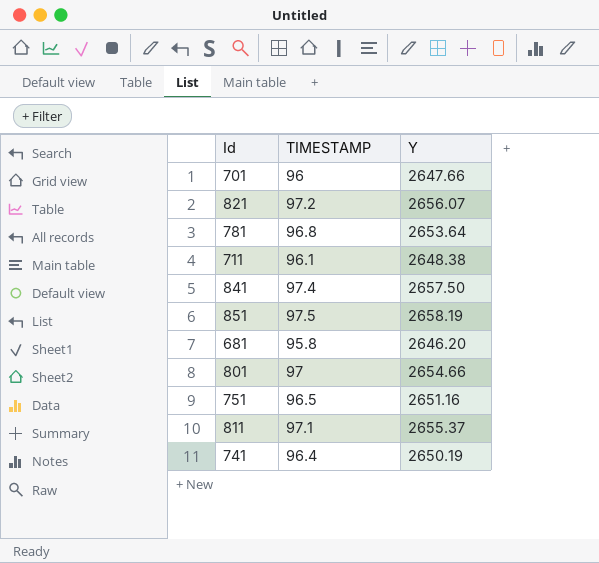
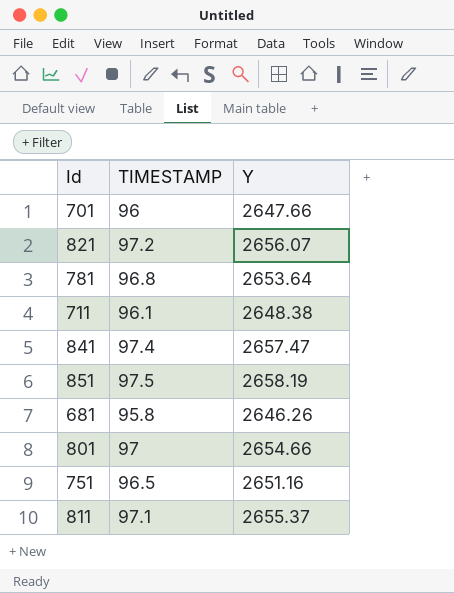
row 741: 96.4 | 2650.19 -> none
841 | Y: 2657.50 -> 2657.47
681 | Y: 2646.20 -> 2646.26

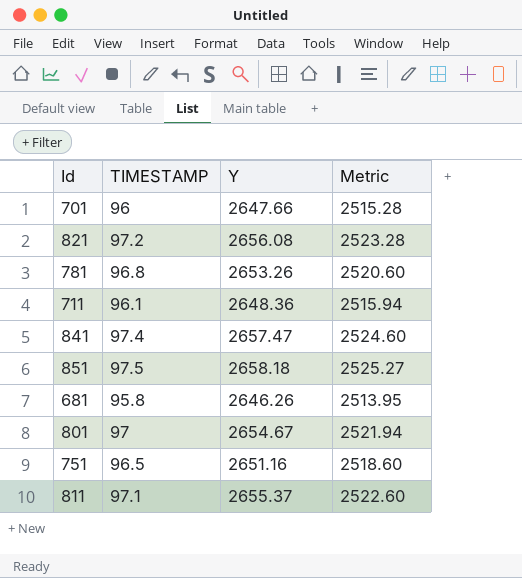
column Metric | formula: none -> [Y] * 0.95
821 | Y: 2656.07 -> 2656.08
781 | Y: 2653.64 -> 2653.26
711 | Y: 2648.38 -> 2648.36
851 | Y: 2658.19 -> 2658.18
801 | Y: 2654.66 -> 2654.67

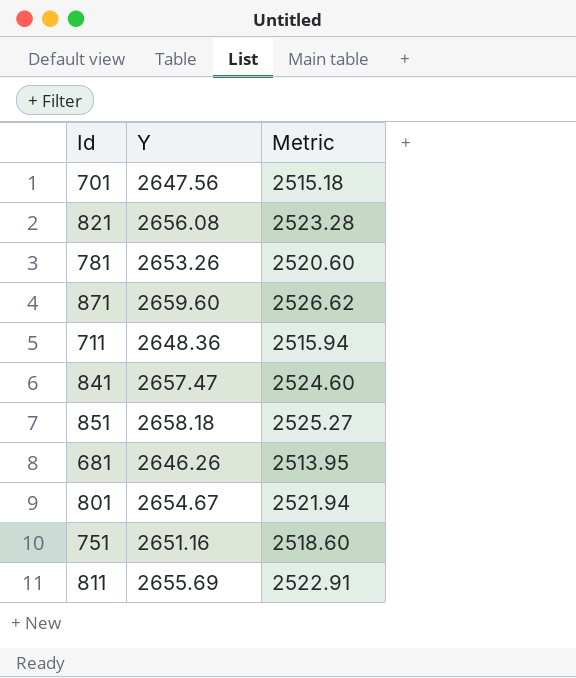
column TIMESTAMP | position: 2 -> none
701 | Y: 2647.66 -> 2647.56
701 | Metric: 2515.28 -> 2515.18
row 871: none -> 2659.60 | 2526.62
811 | Y: 2655.37 -> 2655.69
811 | Metric: 2522.60 -> 2522.91

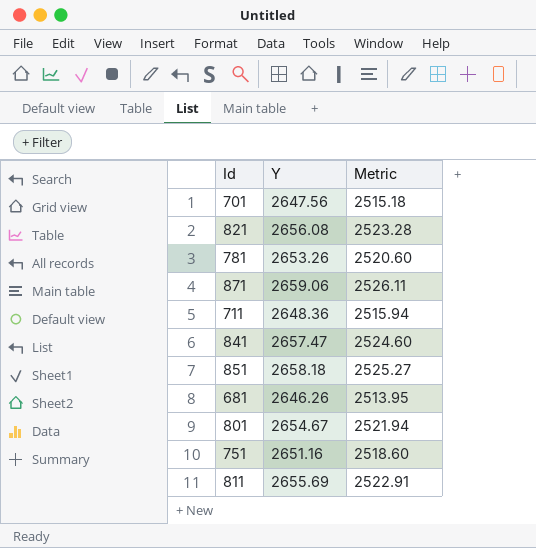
871 | Y: 2659.60 -> 2659.06
871 | Metric: 2526.62 -> 2526.11

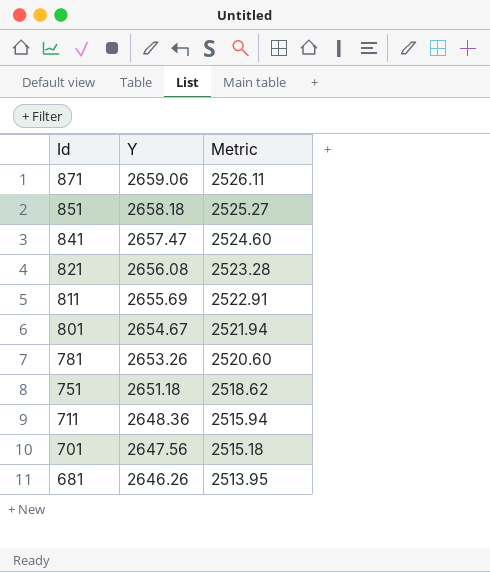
row order: none -> Id descending
751 | Y: 2651.16 -> 2651.18
751 | Metric: 2518.60 -> 2518.62

